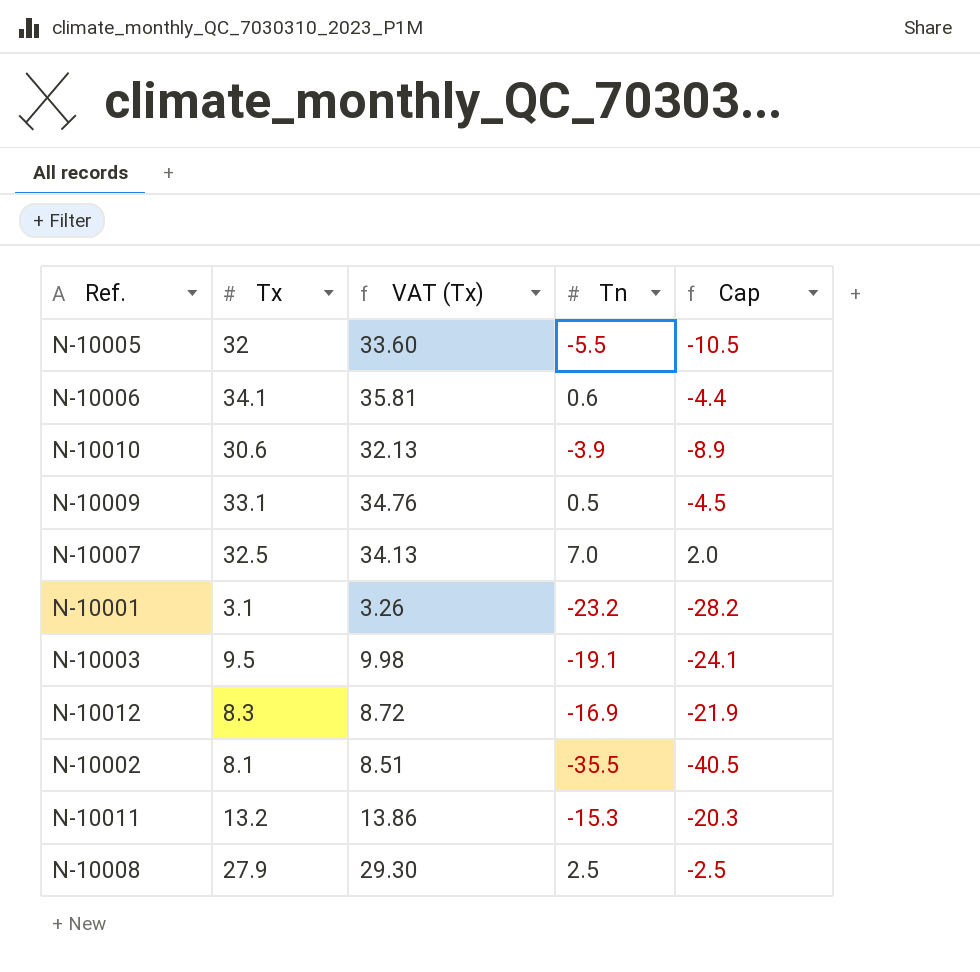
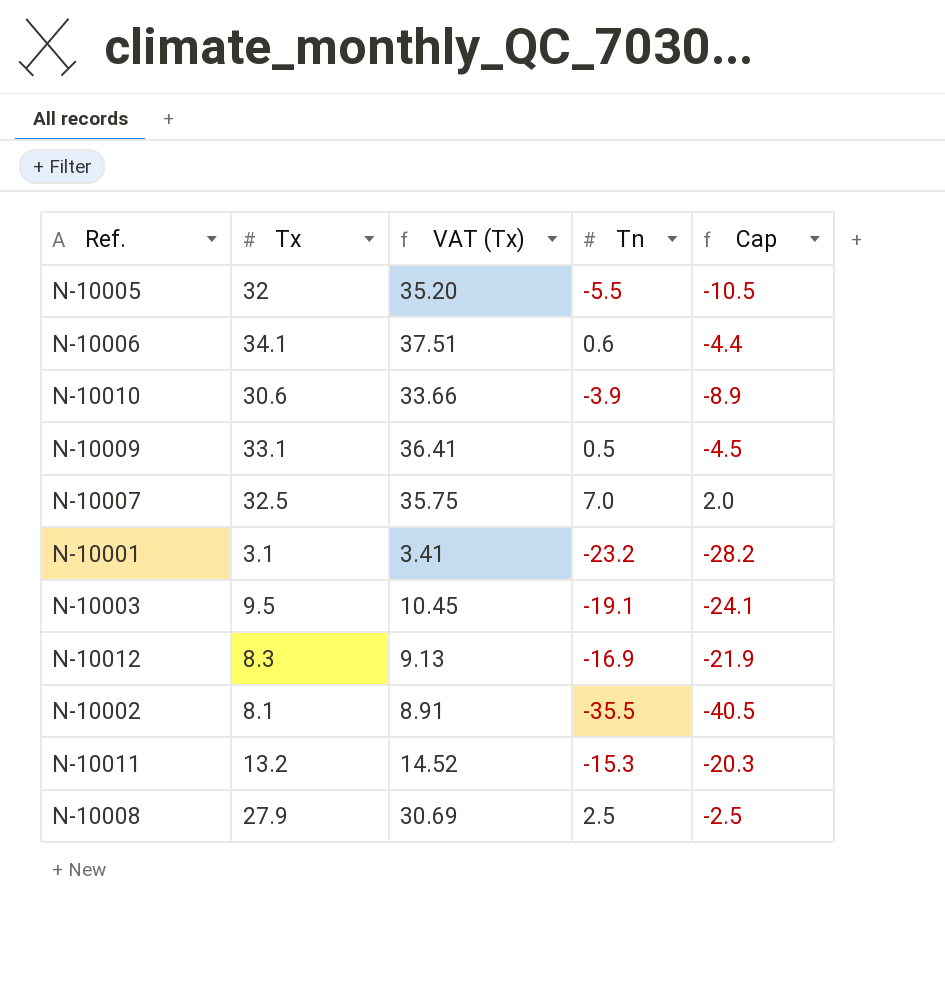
column VAT (Tx) | formula: [Tx] * 1.05 -> [Tx] * 1.1

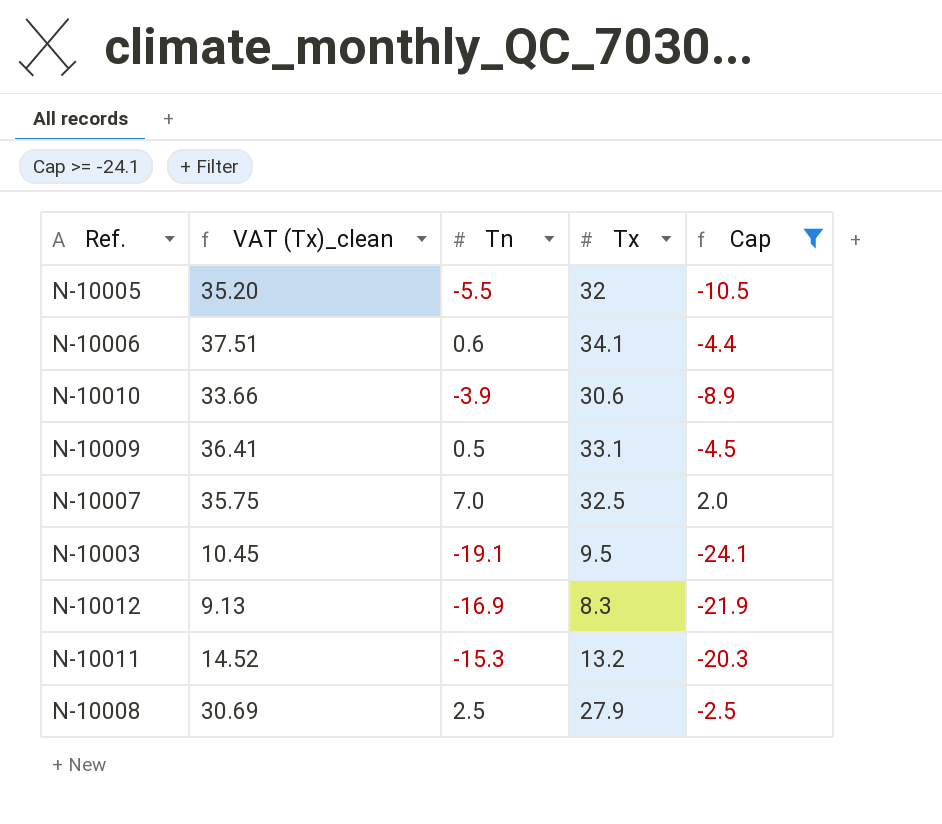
filter: none -> Cap >= -24.1
column name: VAT (Tx) -> VAT (Tx)_clean
column Tx | position: 2 -> 4

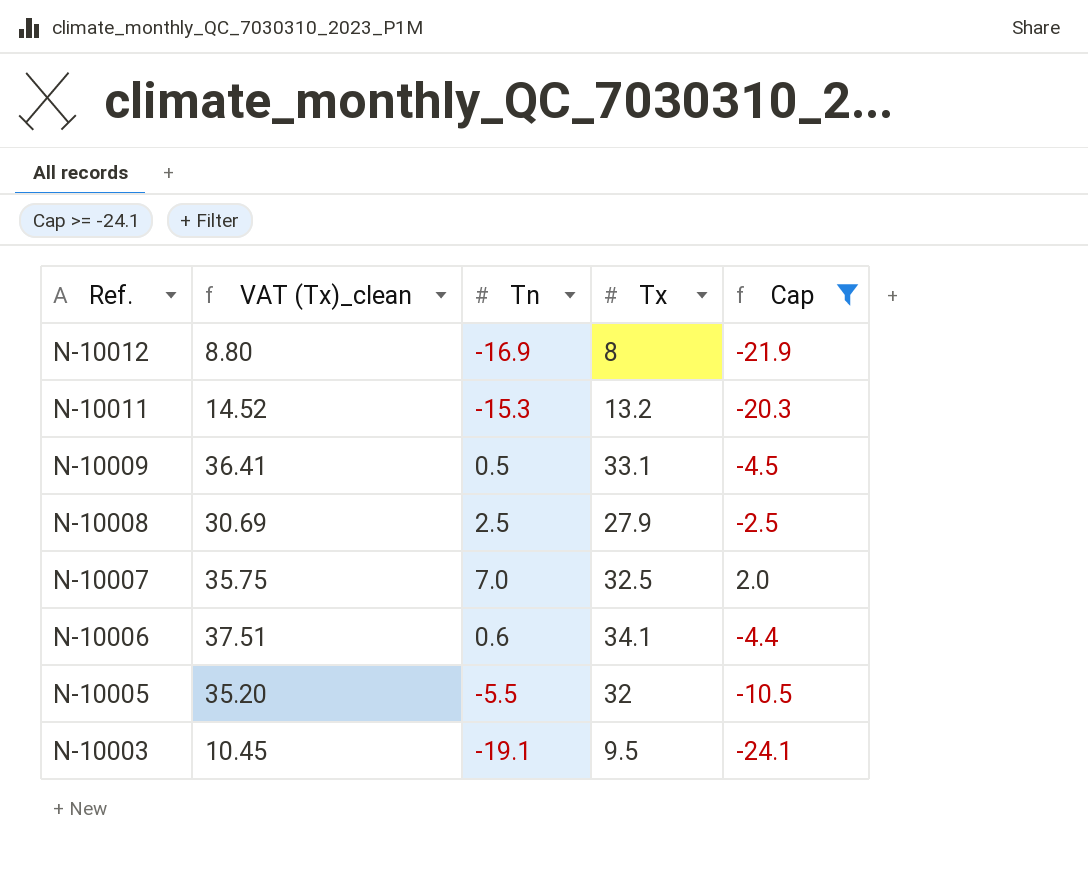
row order: none -> Ref. descending
row N-10010: 33.66 | -3.9 | 30.6 | -8.9 -> none
N-10012 | VAT (Tx)_clean: 9.13 -> 8.80
N-10012 | Tx: 8.3 -> 8

